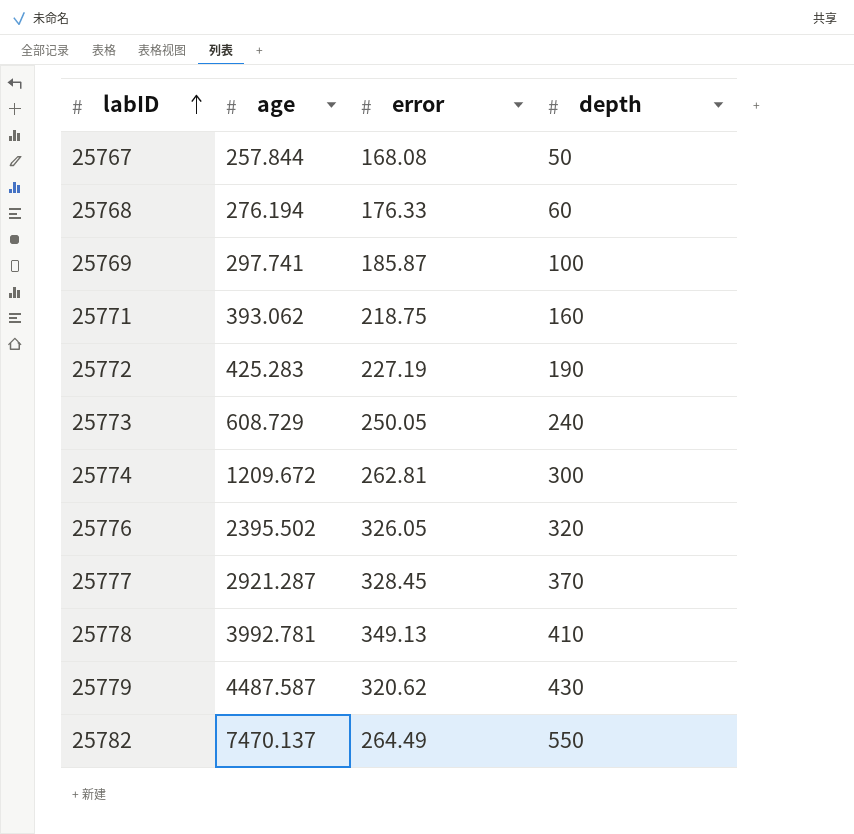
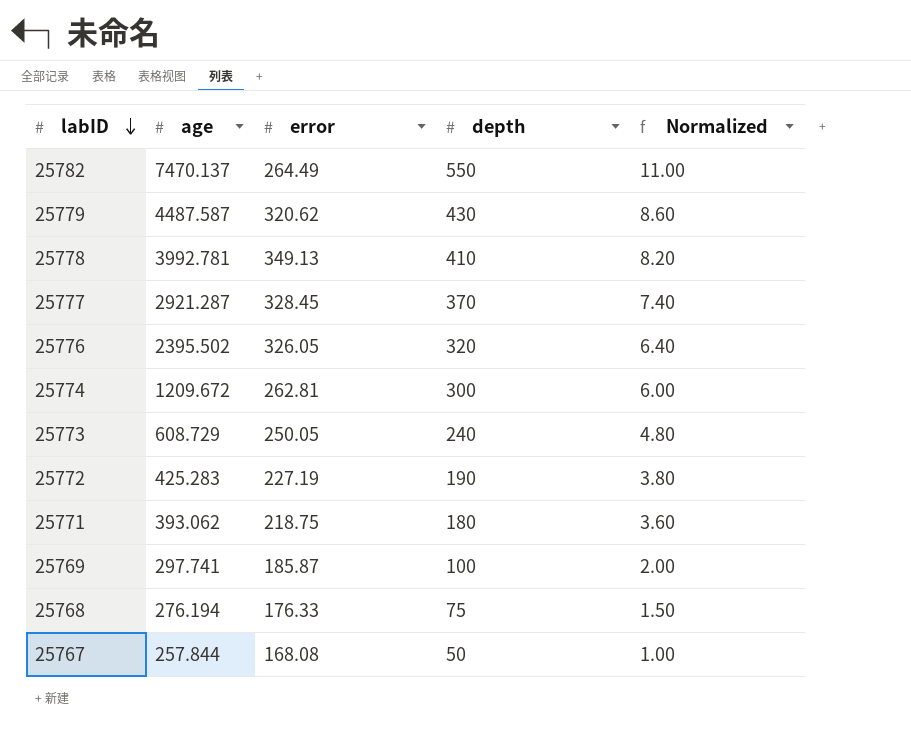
row order: labID ascending -> labID descending
column Normalized | formula: none -> [depth] * 0.02
25771 | depth: 160 -> 180
25768 | depth: 60 -> 75

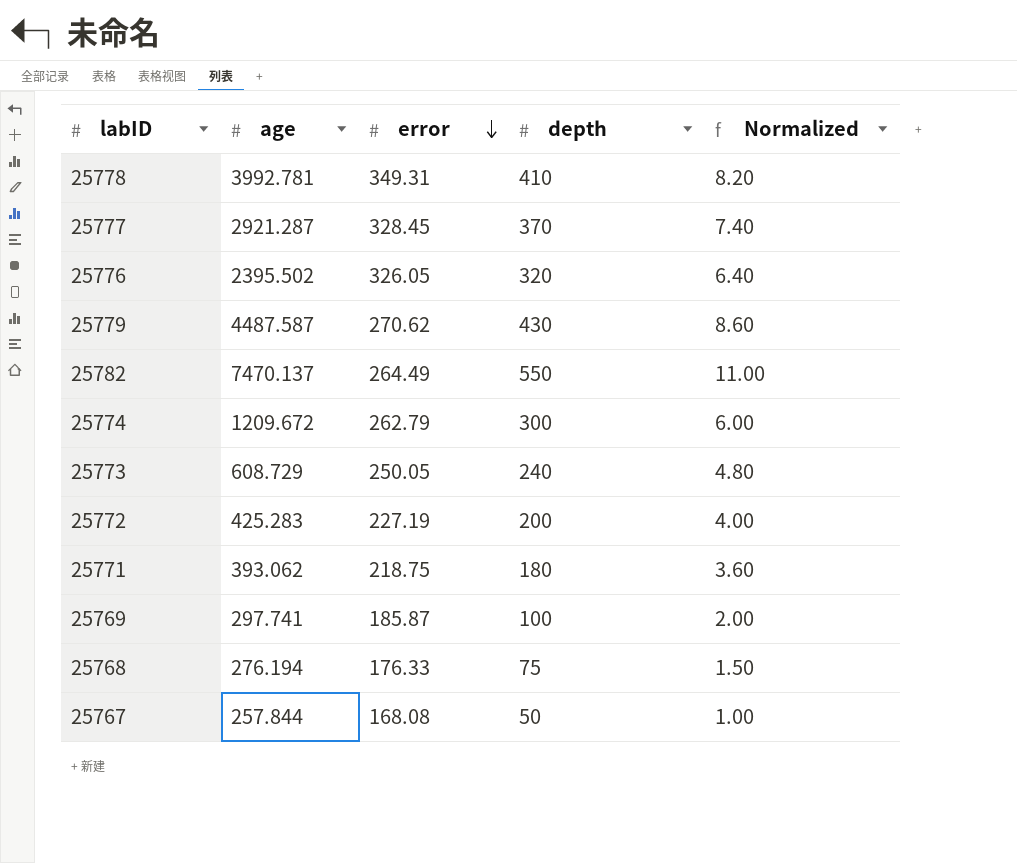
row order: labID descending -> error descending
25778 | error: 349.13 -> 349.31
25779 | error: 320.62 -> 270.62
25774 | error: 262.81 -> 262.79
25772 | depth: 190 -> 200
25772 | Normalized: 3.80 -> 4.00

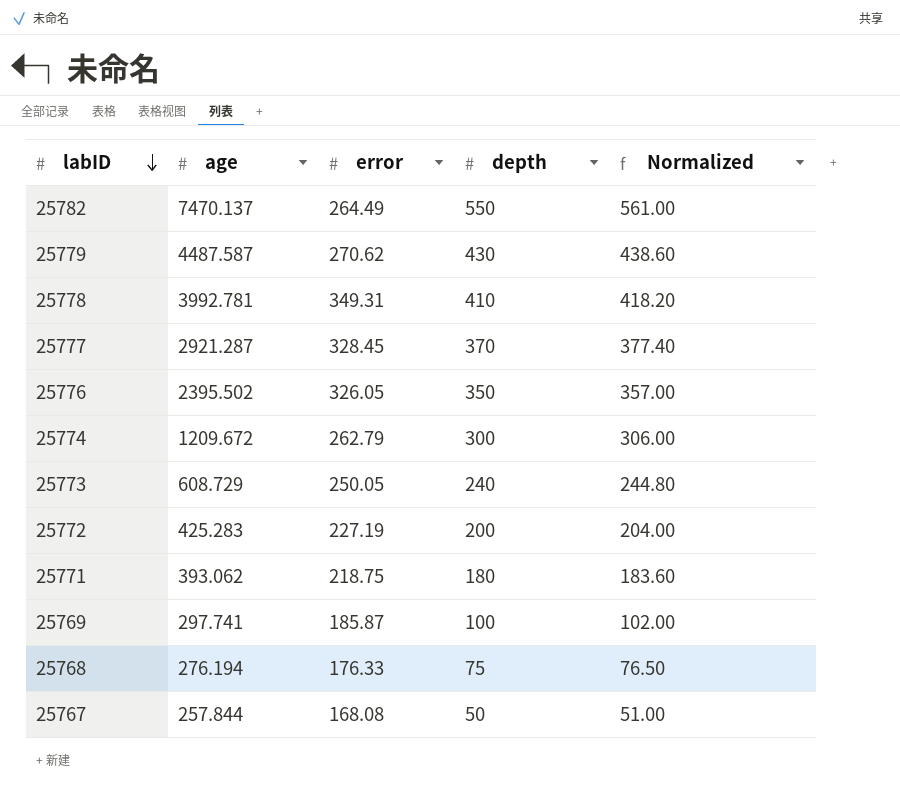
row order: error descending -> labID descending
column Normalized | formula: [depth] * 0.02 -> [depth] * 1.02
25776 | depth: 320 -> 350

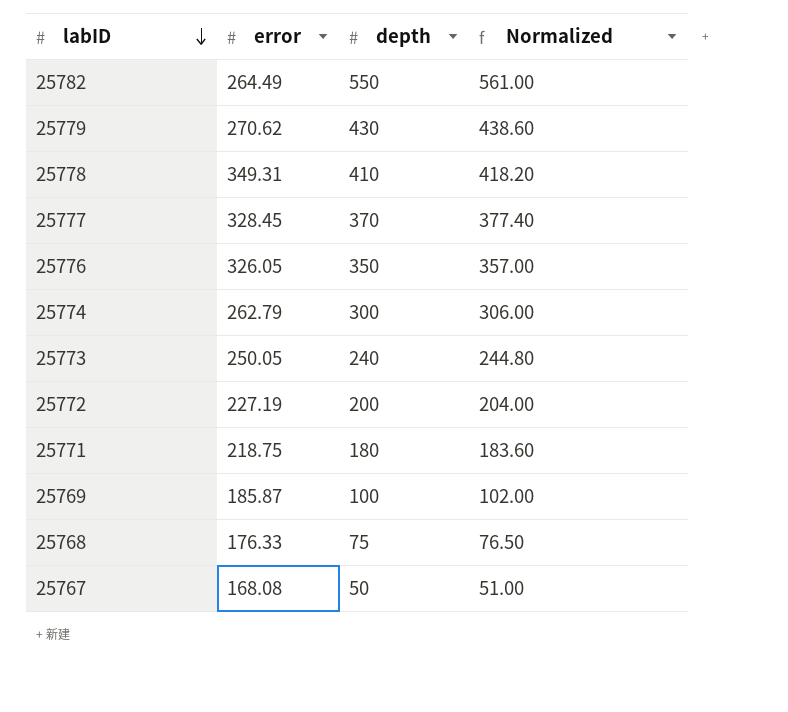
column age | position: 2 -> none

